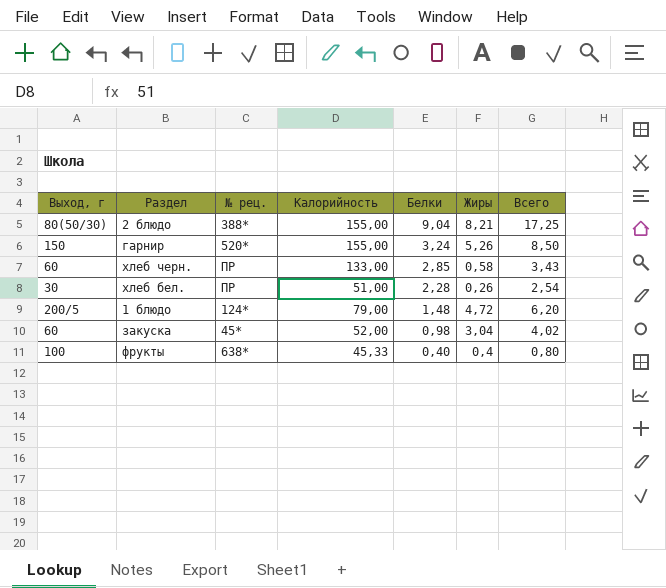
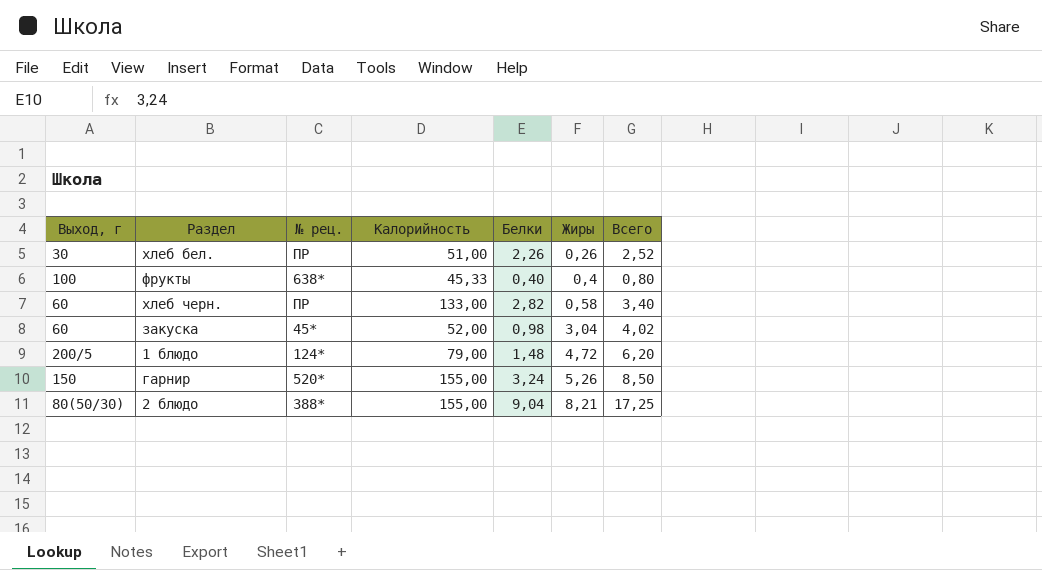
row order: Белки descending -> Жиры ascending
хлеб бел. | Белки: 2,28 -> 2,26
хлеб бел. | Всего: 2,54 -> 2,52
хлеб черн. | Белки: 2,85 -> 2,82
хлеб черн. | Всего: 3,43 -> 3,40

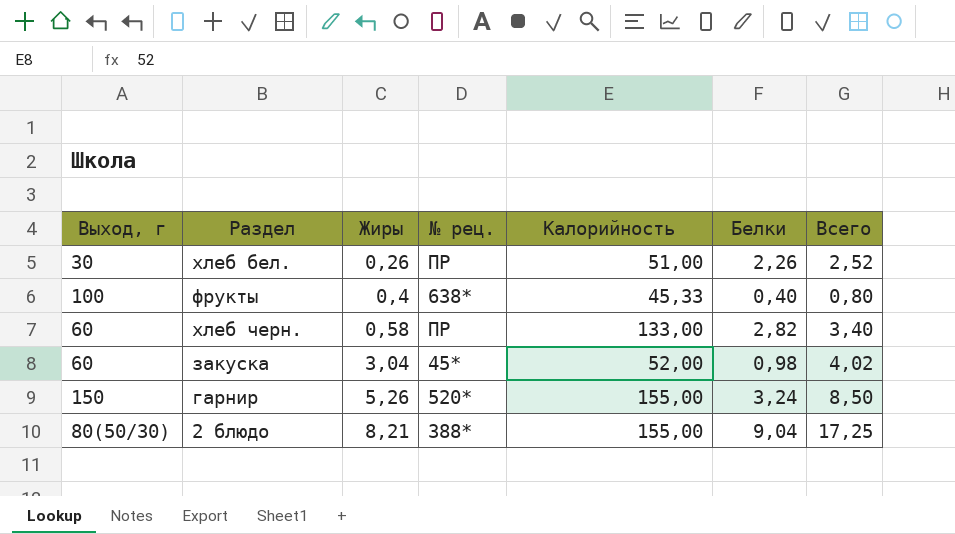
column Жиры | position: 6 -> 3
row 1 блюдо: 200/5 | 124* | 79,00 | 1,48 | 4,72 | 6,20 -> none

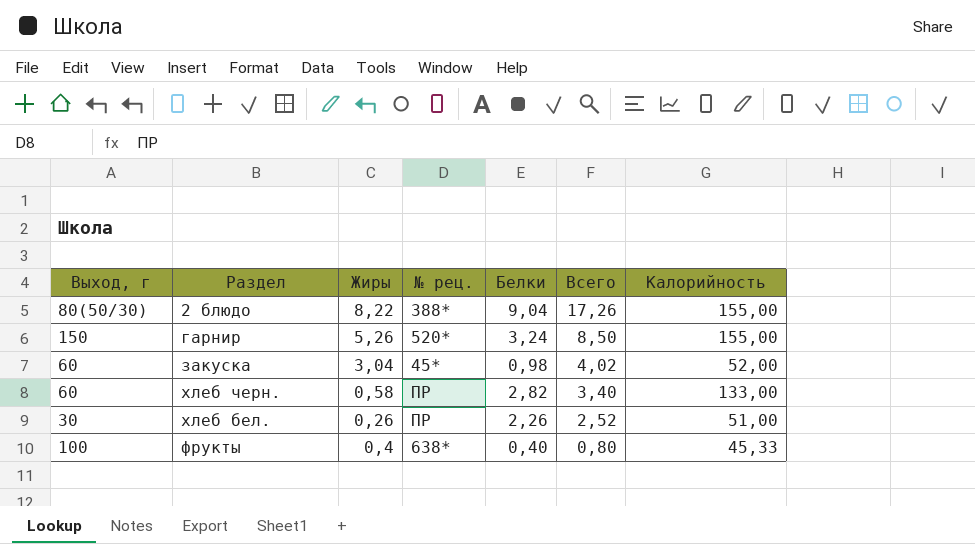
row order: Жиры ascending -> Всего descending
column Калорийность | position: 5 -> 7
2 блюдо | Жиры: 8,21 -> 8,22
2 блюдо | Всего: 17,25 -> 17,26

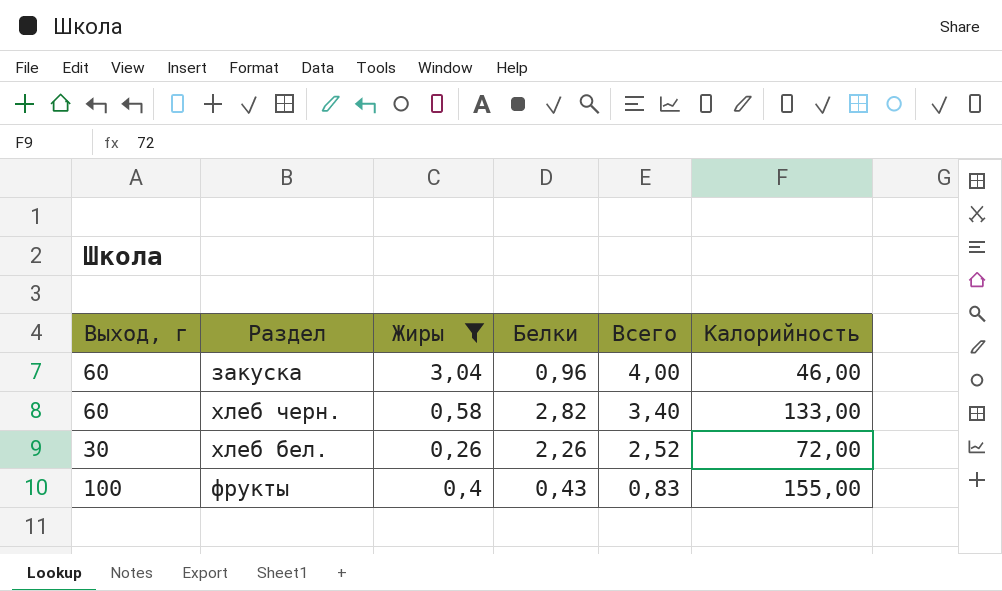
filter: none -> Жиры <= 3,04
column № рец. | position: 4 -> none
закуска | Белки: 0,98 -> 0,96
закуска | Всего: 4,02 -> 4,00
закуска | Калорийность: 52,00 -> 46,00
хлеб бел. | Калорийность: 51,00 -> 72,00
фрукты | Белки: 0,40 -> 0,43
фрукты | Всего: 0,80 -> 0,83
фрукты | Калорийность: 45,33 -> 155,00

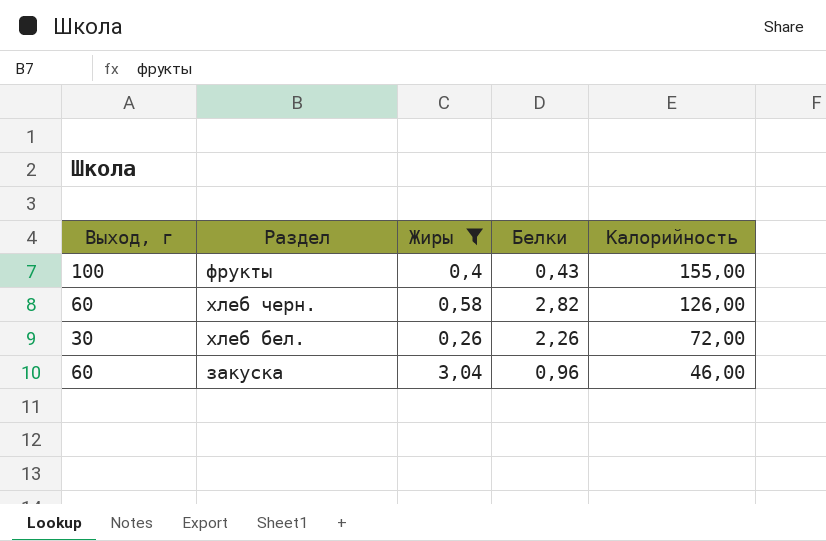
row order: Всего descending -> Калорийность descending
column Всего | formula: [Жиры] + [Белки] -> none
хлеб черн. | Калорийность: 133,00 -> 126,00

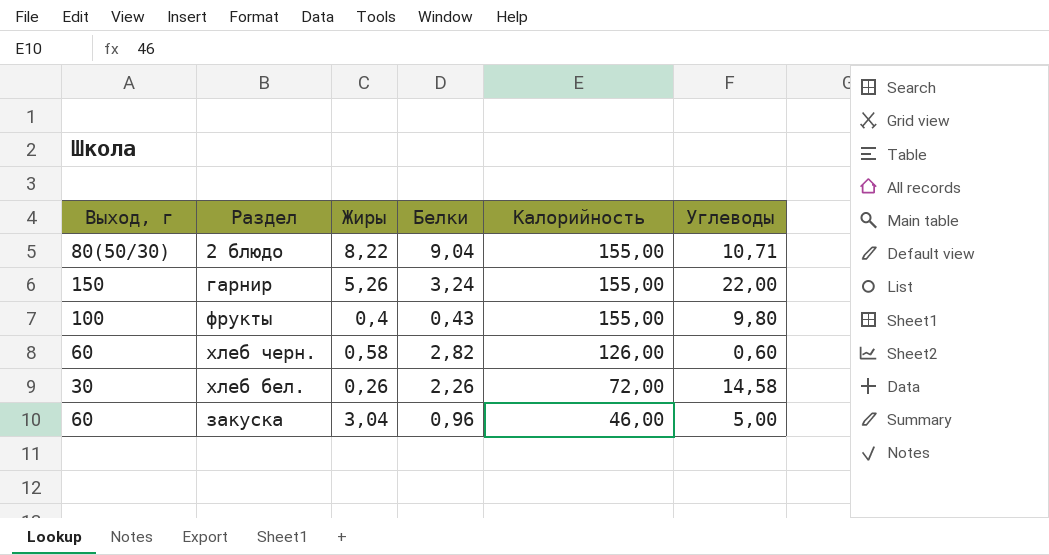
filter: Жиры <= 3,04 -> none
column Углеводы | position: none -> 6

